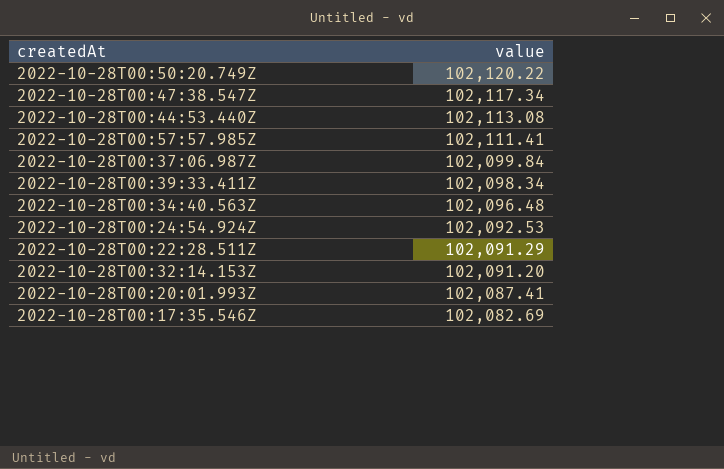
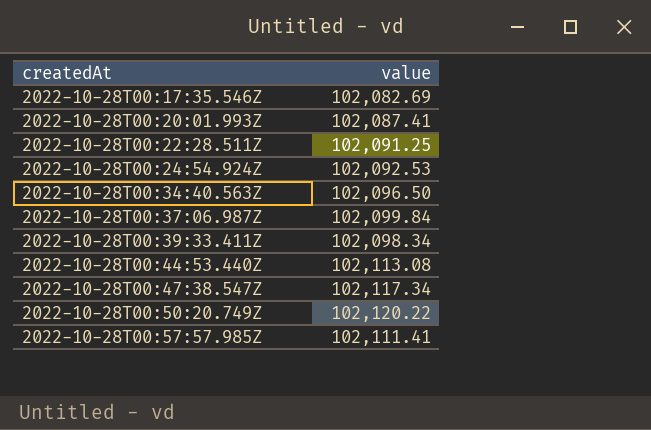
row order: value descending -> createdAt ascending
row 2022-10-28T00:32:14.153Z: 102,091.20 -> none
2022-10-28T00:22:28.511Z | value: 102,091.29 -> 102,091.25
2022-10-28T00:34:40.563Z | value: 102,096.48 -> 102,096.50

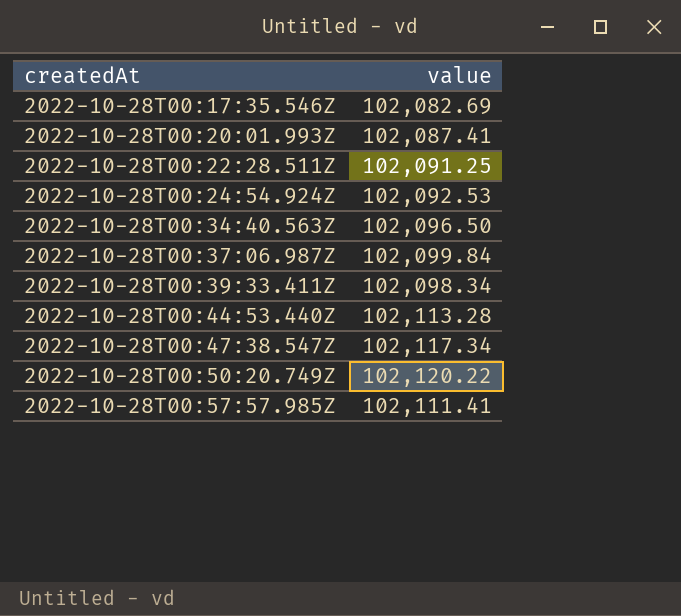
2022-10-28T00:44:53.440Z | value: 102,113.08 -> 102,113.28

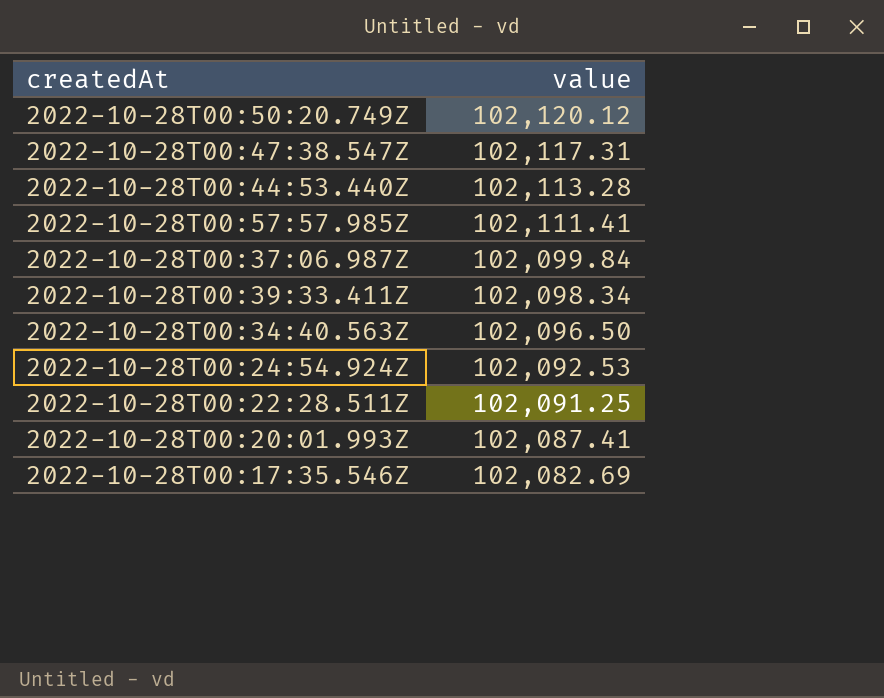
row order: createdAt ascending -> value descending
2022-10-28T00:50:20.749Z | value: 102,120.22 -> 102,120.12
2022-10-28T00:47:38.547Z | value: 102,117.34 -> 102,117.31

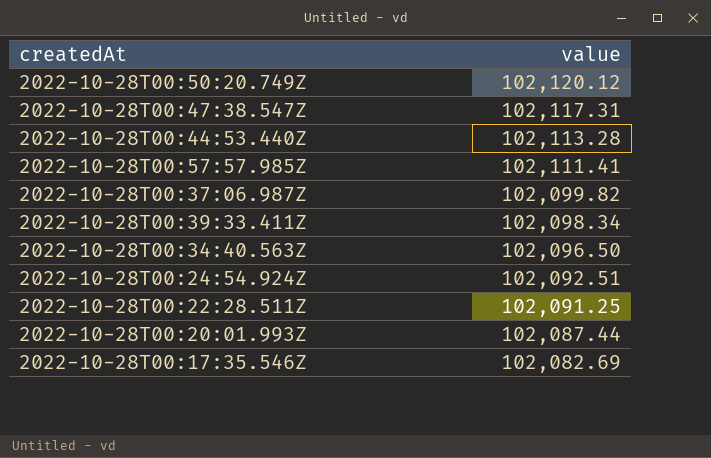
2022-10-28T00:37:06.987Z | value: 102,099.84 -> 102,099.82
2022-10-28T00:24:54.924Z | value: 102,092.53 -> 102,092.51
2022-10-28T00:20:01.993Z | value: 102,087.41 -> 102,087.44

